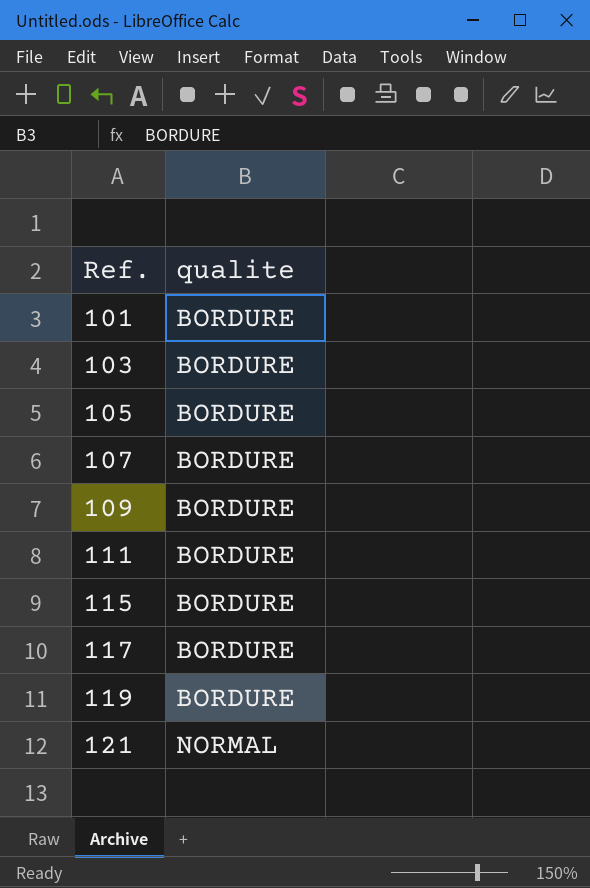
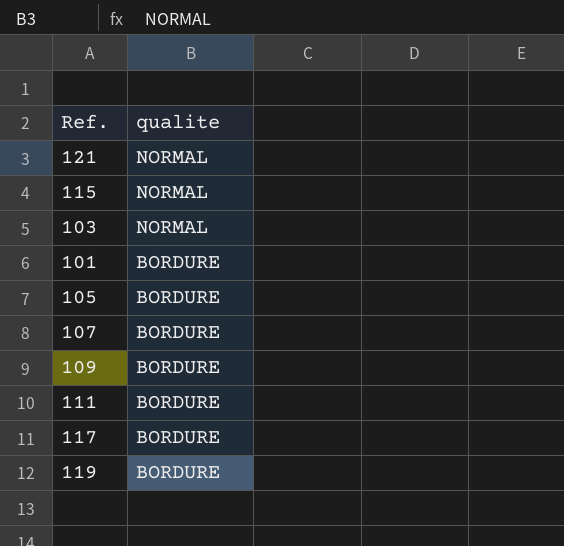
row order: Ref. ascending -> qualite descending
115 | qualite: BORDURE -> NORMAL
103 | qualite: BORDURE -> NORMAL

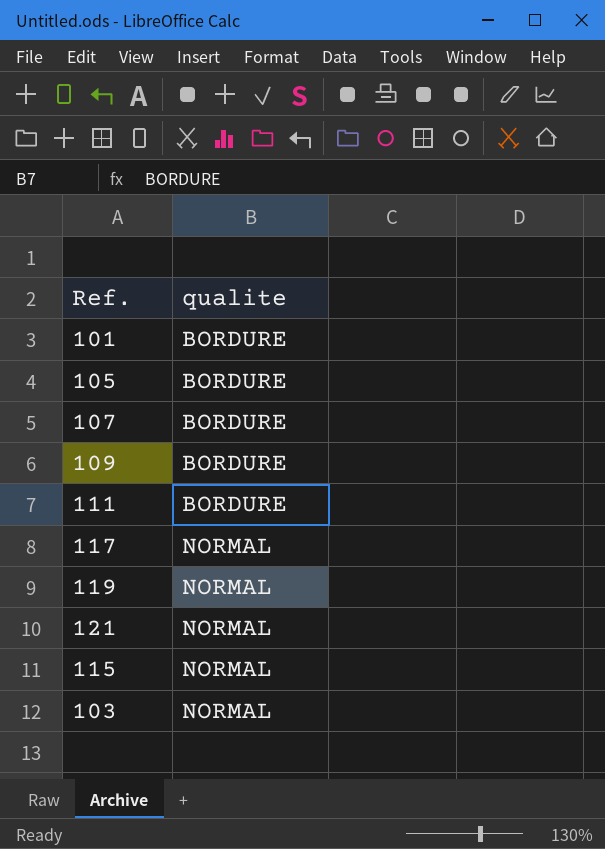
row order: qualite descending -> qualite ascending
117 | qualite: BORDURE -> NORMAL
119 | qualite: BORDURE -> NORMAL

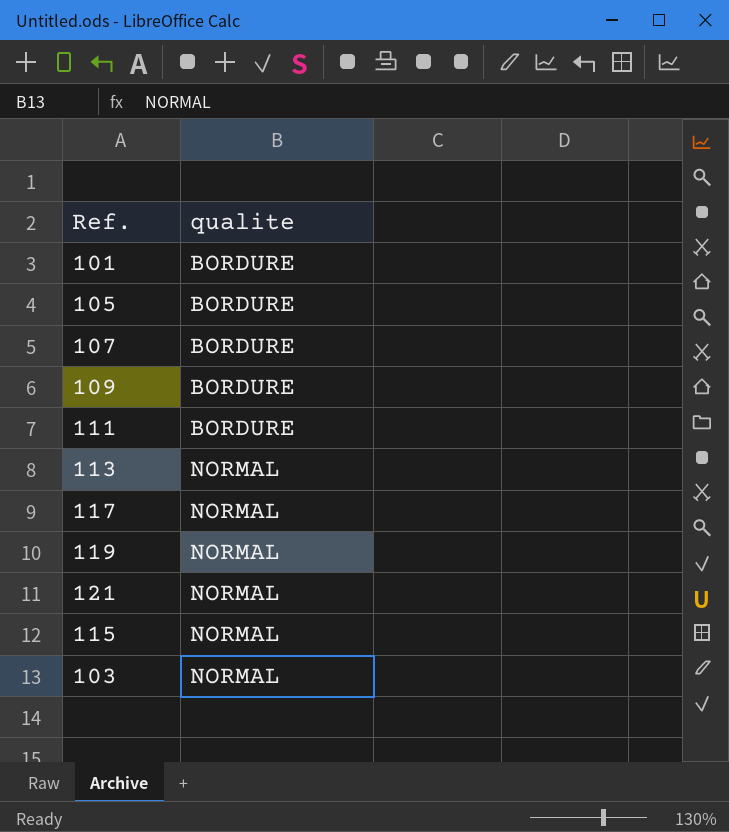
row 113: none -> NORMAL

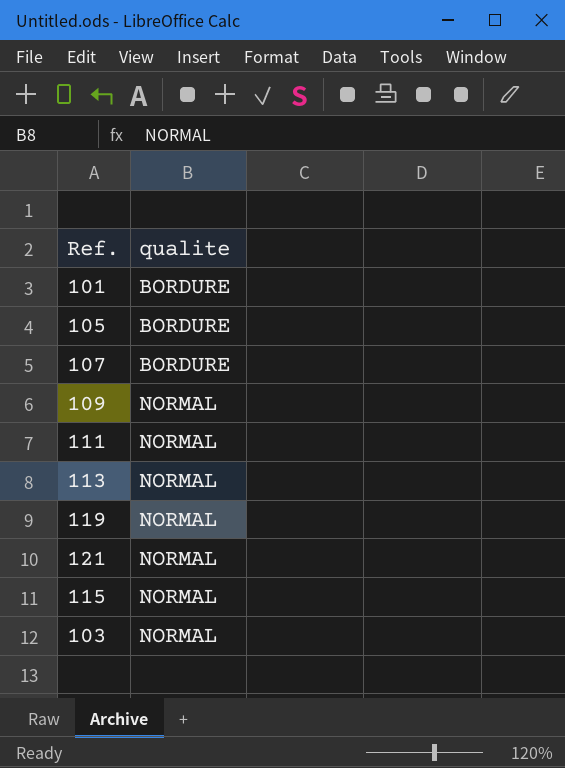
row 117: NORMAL -> none
109 | qualite: BORDURE -> NORMAL
111 | qualite: BORDURE -> NORMAL

